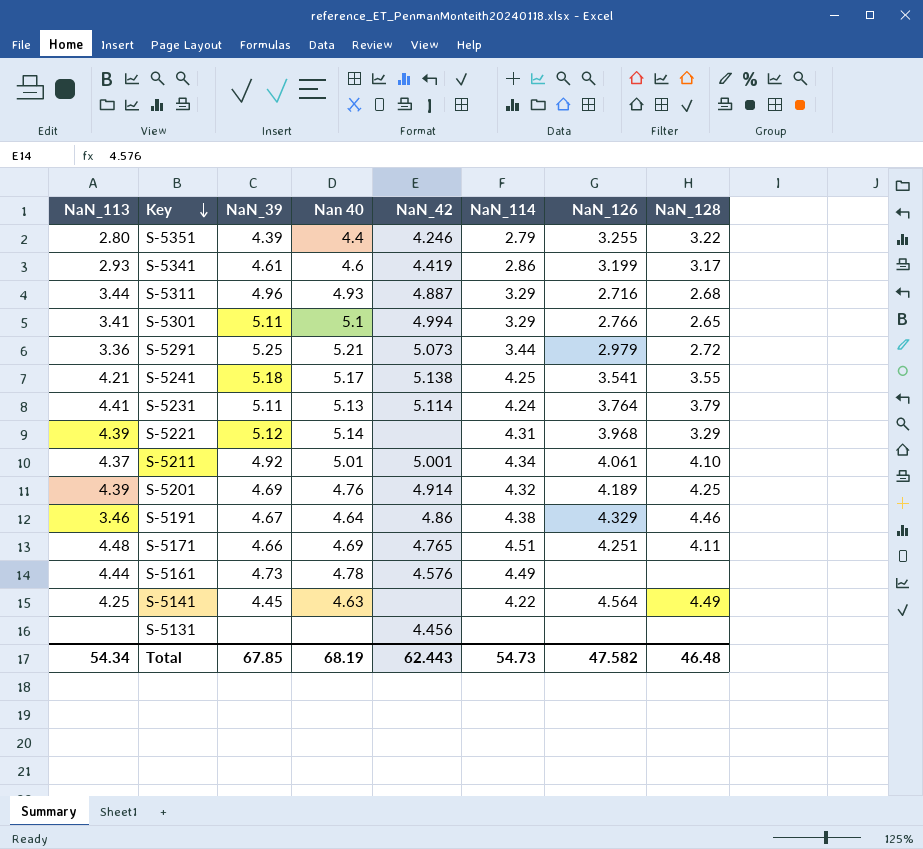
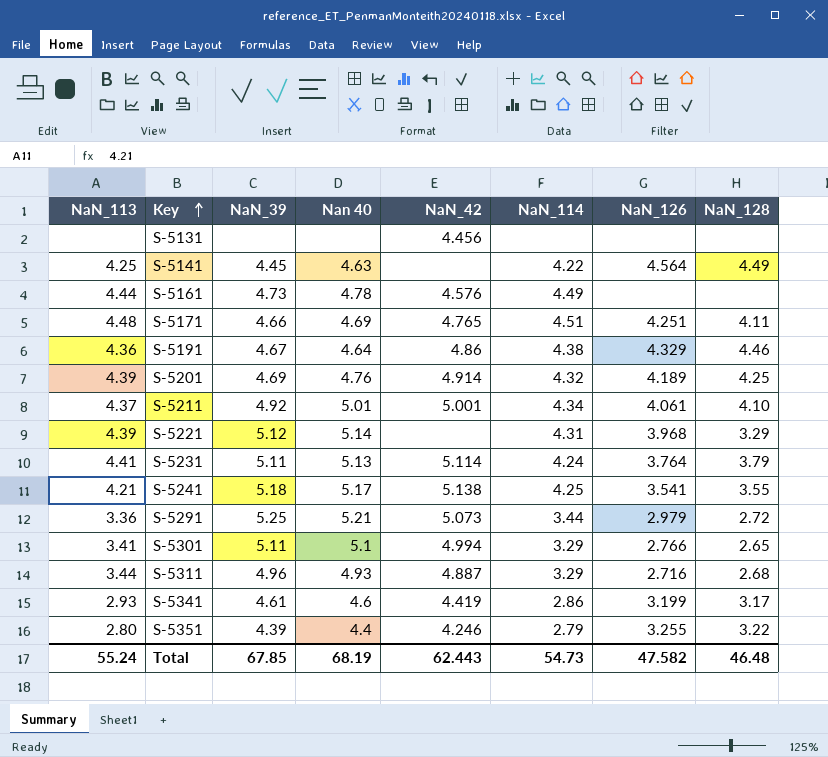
row order: Key descending -> Key ascending
S-5191 | NaN_113: 3.46 -> 4.36
Total | NaN_113: 54.34 -> 55.24

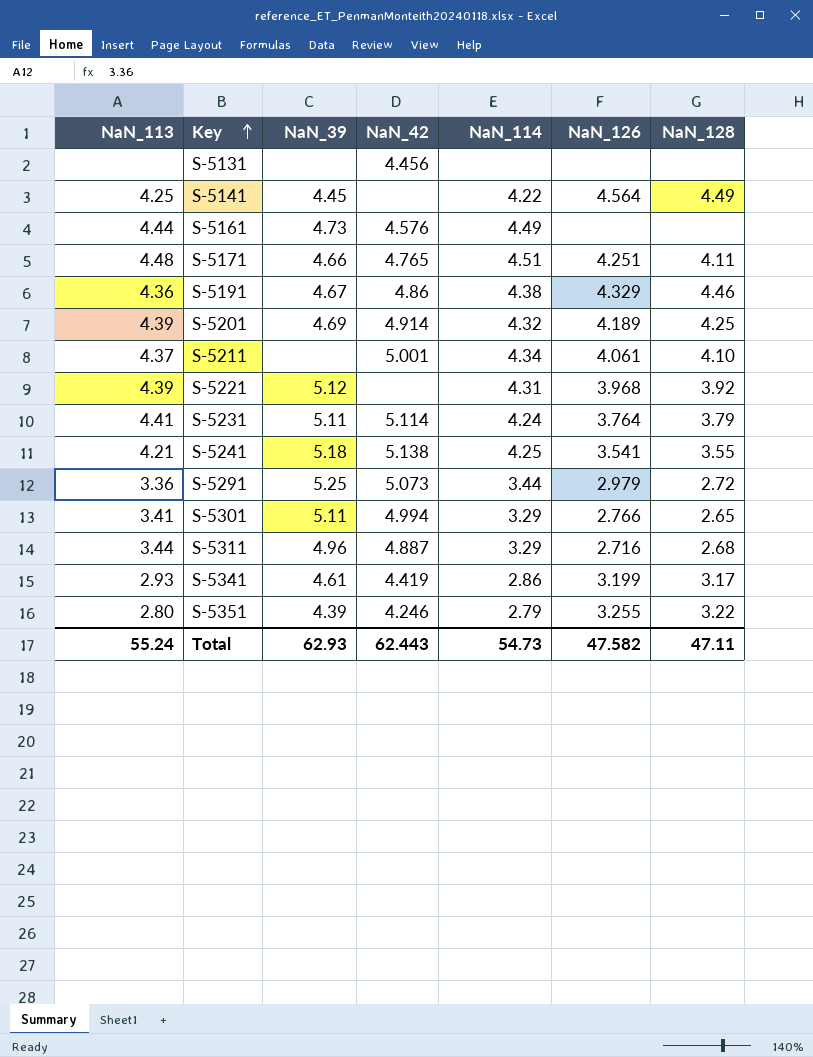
column Nan 40 | position: 4 -> none
S-5211 | NaN_39: 4.92 -> none
S-5221 | NaN_128: 3.29 -> 3.92
Total | NaN_39: 67.85 -> 62.93
Total | NaN_128: 46.48 -> 47.11

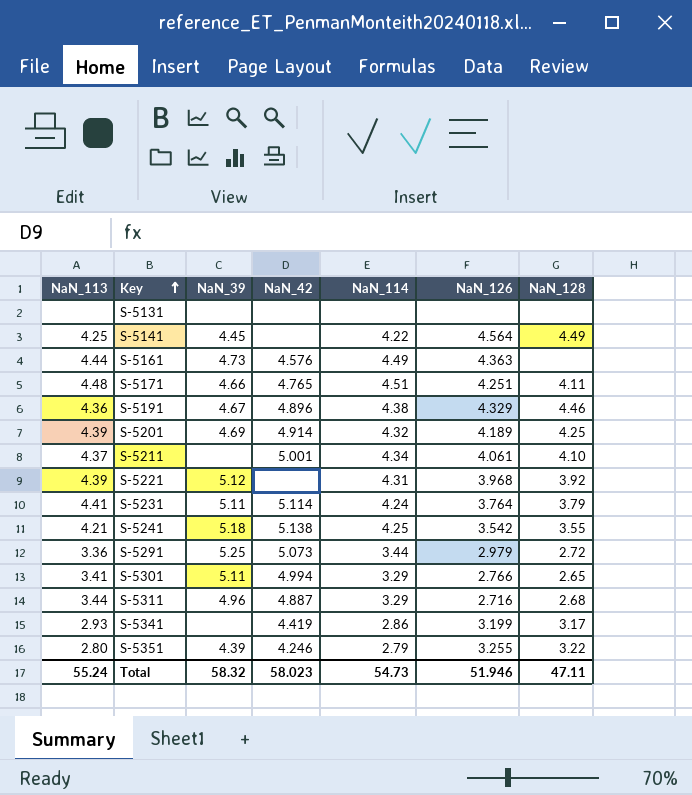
S-5131 | NaN_42: 4.456 -> none
S-5161 | NaN_126: none -> 4.363
S-5191 | NaN_42: 4.86 -> 4.896
S-5241 | NaN_126: 3.541 -> 3.542
S-5341 | NaN_39: 4.61 -> none
Total | NaN_39: 62.93 -> 58.32
Total | NaN_42: 62.443 -> 58.023
Total | NaN_126: 47.582 -> 51.946

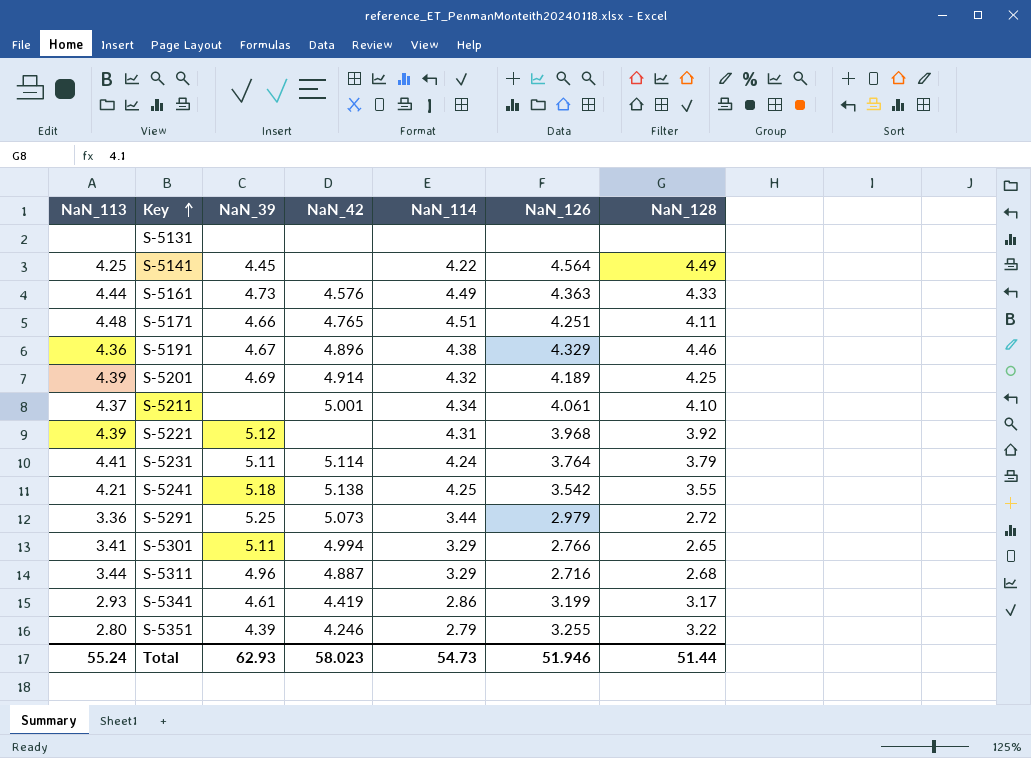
S-5161 | NaN_128: none -> 4.33
S-5341 | NaN_39: none -> 4.61
Total | NaN_39: 58.32 -> 62.93
Total | NaN_128: 47.11 -> 51.44

